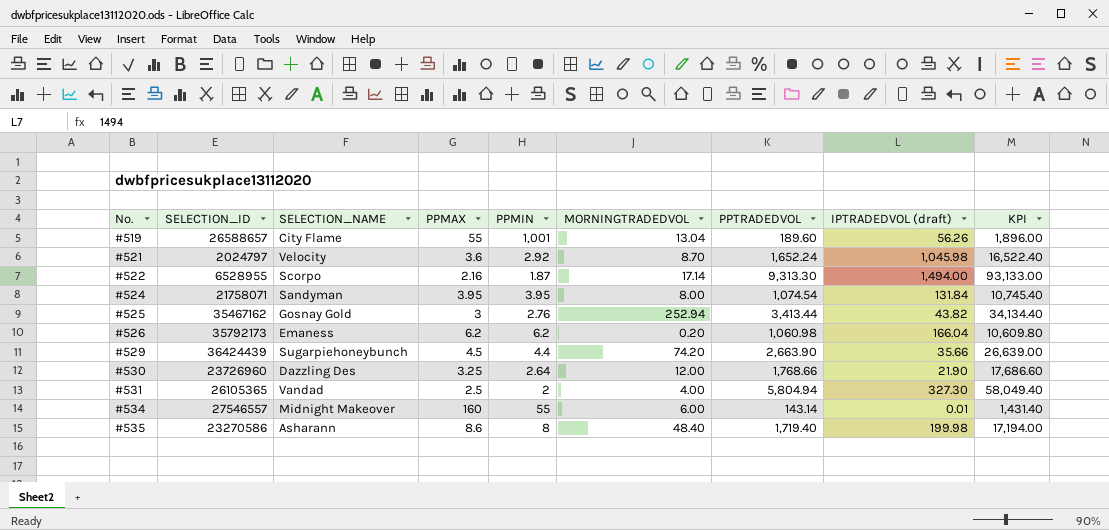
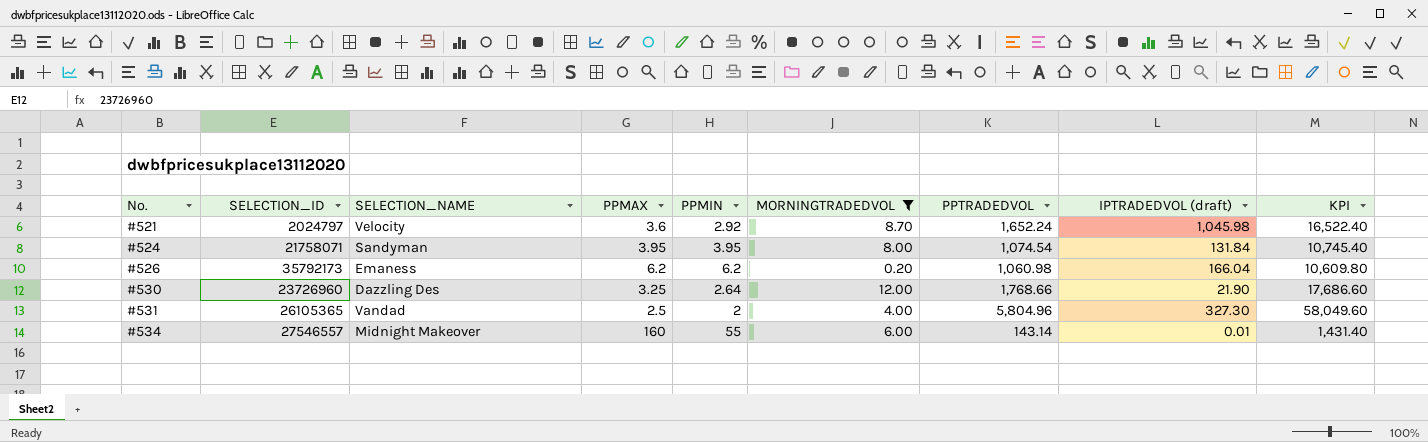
filter: none -> MORNINGTRADEDVOL <= 12.00
#531 | PPTRADEDVOL: 5,804.94 -> 5,804.96
#531 | KPI: 58,049.40 -> 58,049.60

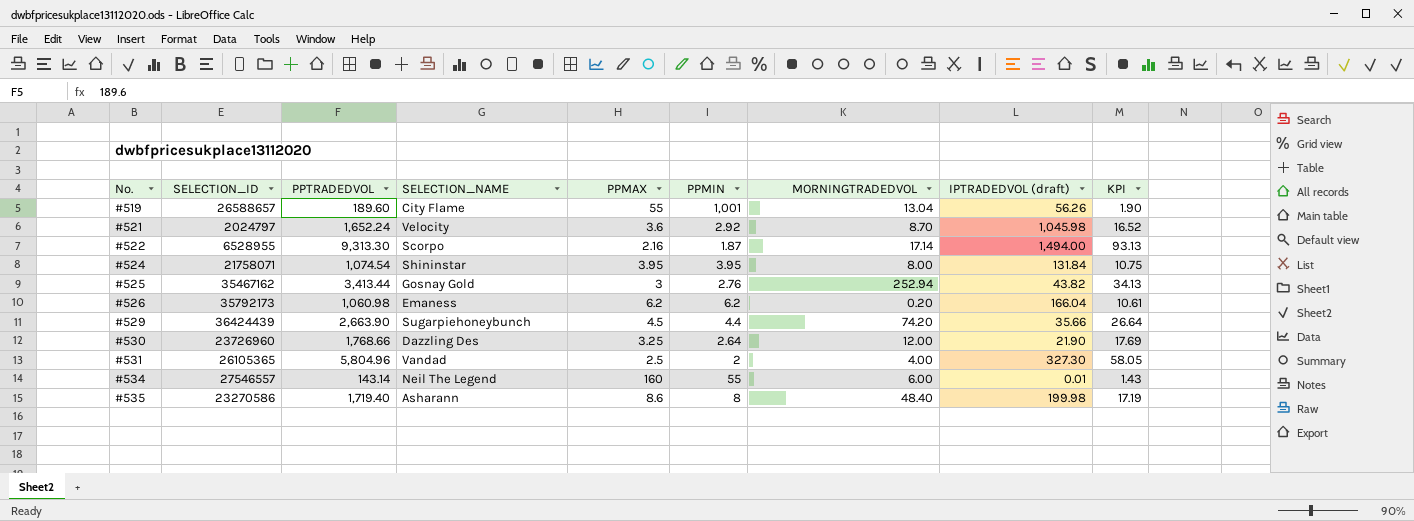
filter: MORNINGTRADEDVOL <= 12.00 -> none
column PPTRADEDVOL | position: 7 -> 3
column KPI | formula: [PPTRADEDVOL] * 10 -> [PPTRADEDVOL] * 0.01
#524 | SELECTION_NAME: Sandyman -> Shininstar
#534 | SELECTION_NAME: Midnight Makeover -> Neil The Legend

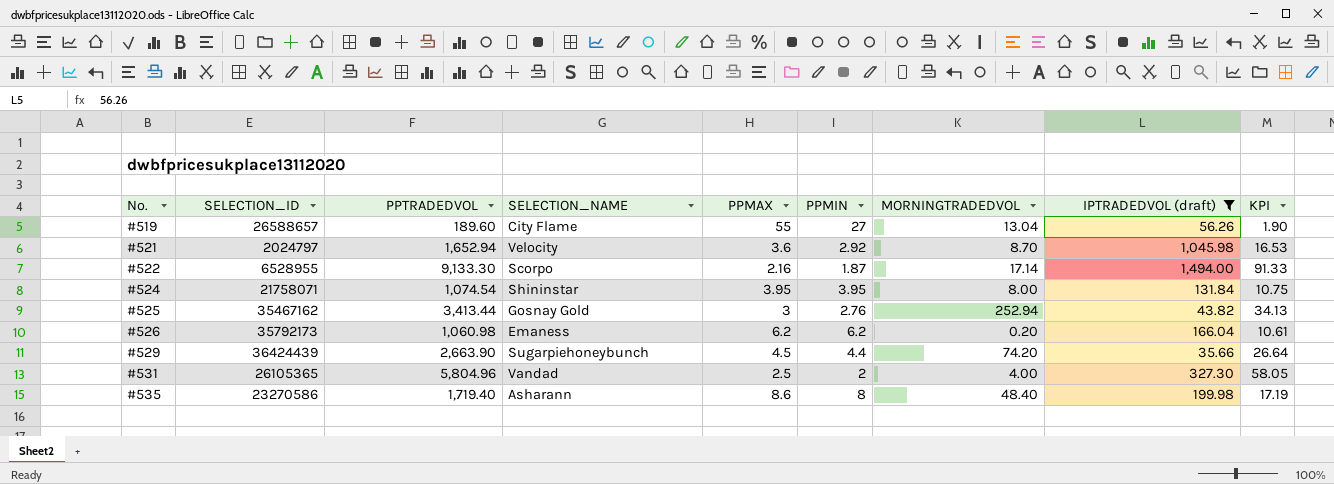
filter: none -> IPTRADEDVOL (draft) >= 35.66
#519 | PPMIN: 1,001 -> 27
#521 | PPTRADEDVOL: 1,652.24 -> 1,652.94
#521 | KPI: 16.52 -> 16.53
#522 | PPTRADEDVOL: 9,313.30 -> 9,133.30
#522 | KPI: 93.13 -> 91.33

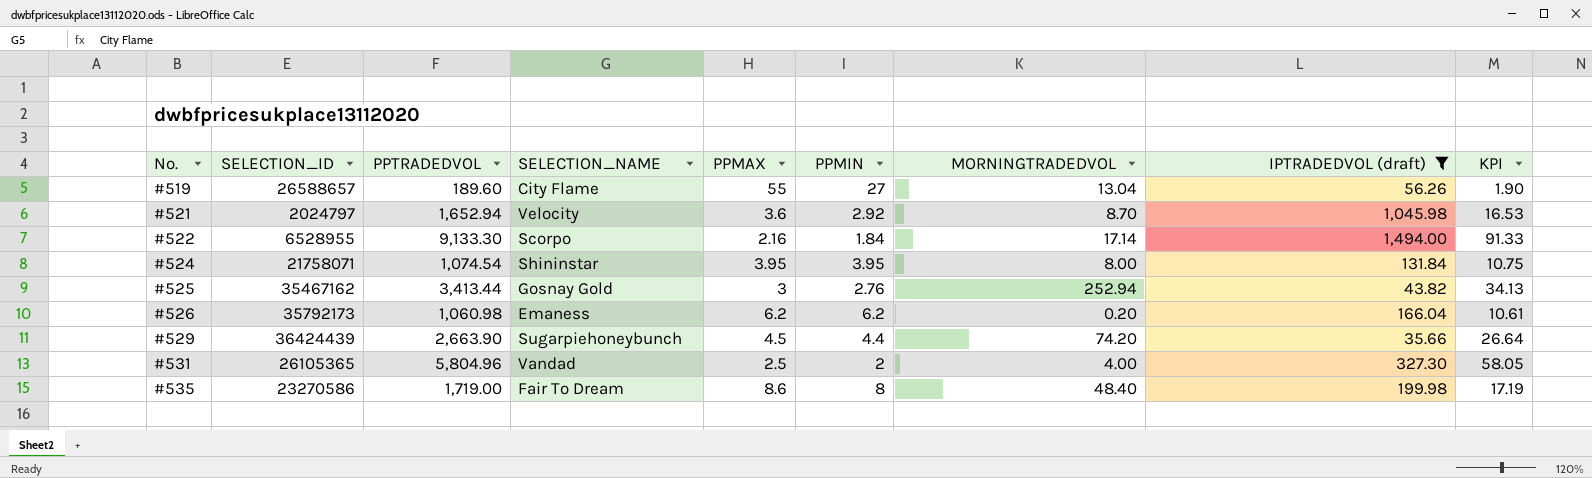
#522 | PPMIN: 1.87 -> 1.84
#535 | PPTRADEDVOL: 1,719.40 -> 1,719.00
#535 | SELECTION_NAME: Asharann -> Fair To Dream

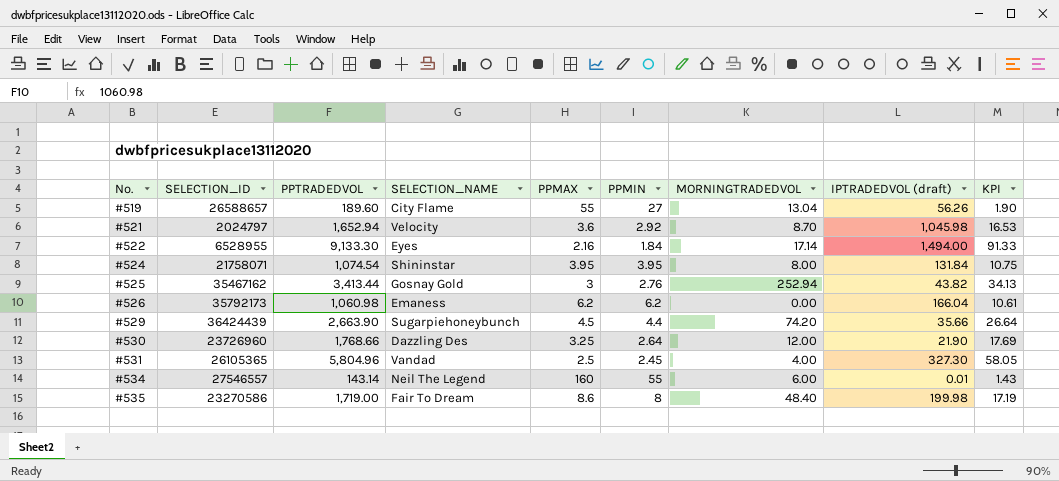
filter: IPTRADEDVOL (draft) >= 35.66 -> none
#522 | SELECTION_NAME: Scorpo -> Eyes
#526 | MORNINGTRADEDVOL: 0.20 -> 0.00
#531 | PPMIN: 2 -> 2.45

